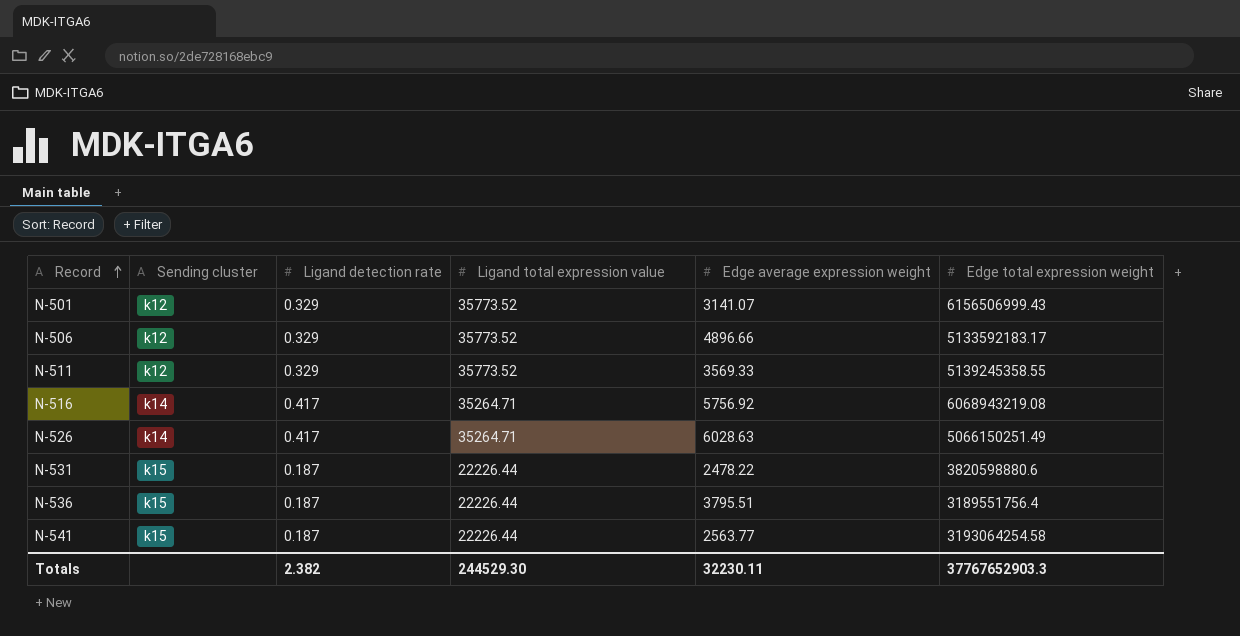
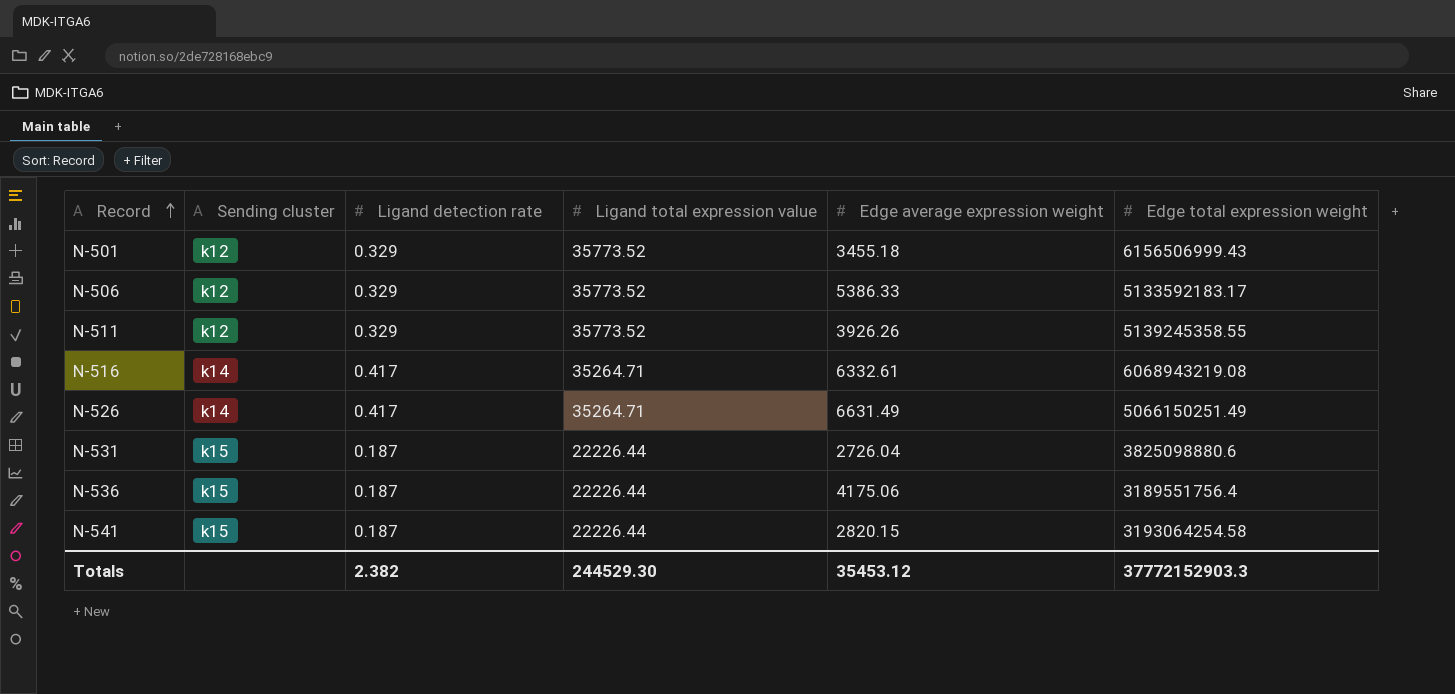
N-501 | Edge average expression weight: 3141.07 -> 3455.18
N-506 | Edge average expression weight: 4896.66 -> 5386.33
N-511 | Edge average expression weight: 3569.33 -> 3926.26
N-516 | Edge average expression weight: 5756.92 -> 6332.61
N-526 | Edge average expression weight: 6028.63 -> 6631.49
N-531 | Edge average expression weight: 2478.22 -> 2726.04
N-531 | Edge total expression weight: 3820598880.6 -> 3825098880.6
N-536 | Edge average expression weight: 3795.51 -> 4175.06
N-541 | Edge average expression weight: 2563.77 -> 2820.15
Totals | Edge average expression weight: 32230.11 -> 35453.12
Totals | Edge total expression weight: 37767652903.3 -> 37772152903.3

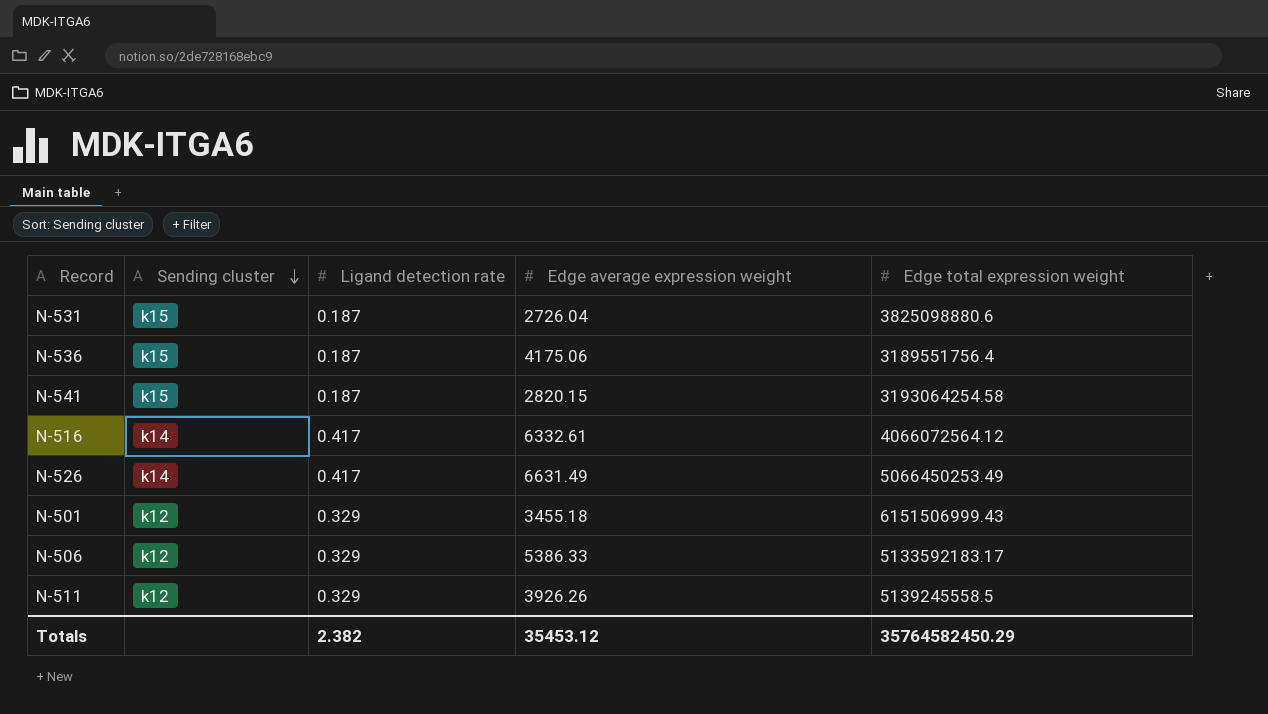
row order: Record ascending -> Sending cluster descending
column Ligand total expression value | position: 4 -> none
N-516 | Edge total expression weight: 6068943219.08 -> 4066072564.12
N-526 | Edge total expression weight: 5066150251.49 -> 5066450253.49
N-501 | Edge total expression weight: 6156506999.43 -> 6151506999.43
N-511 | Edge total expression weight: 5139245358.55 -> 5139245558.5
Totals | Edge total expression weight: 37772152903.3 -> 35764582450.29

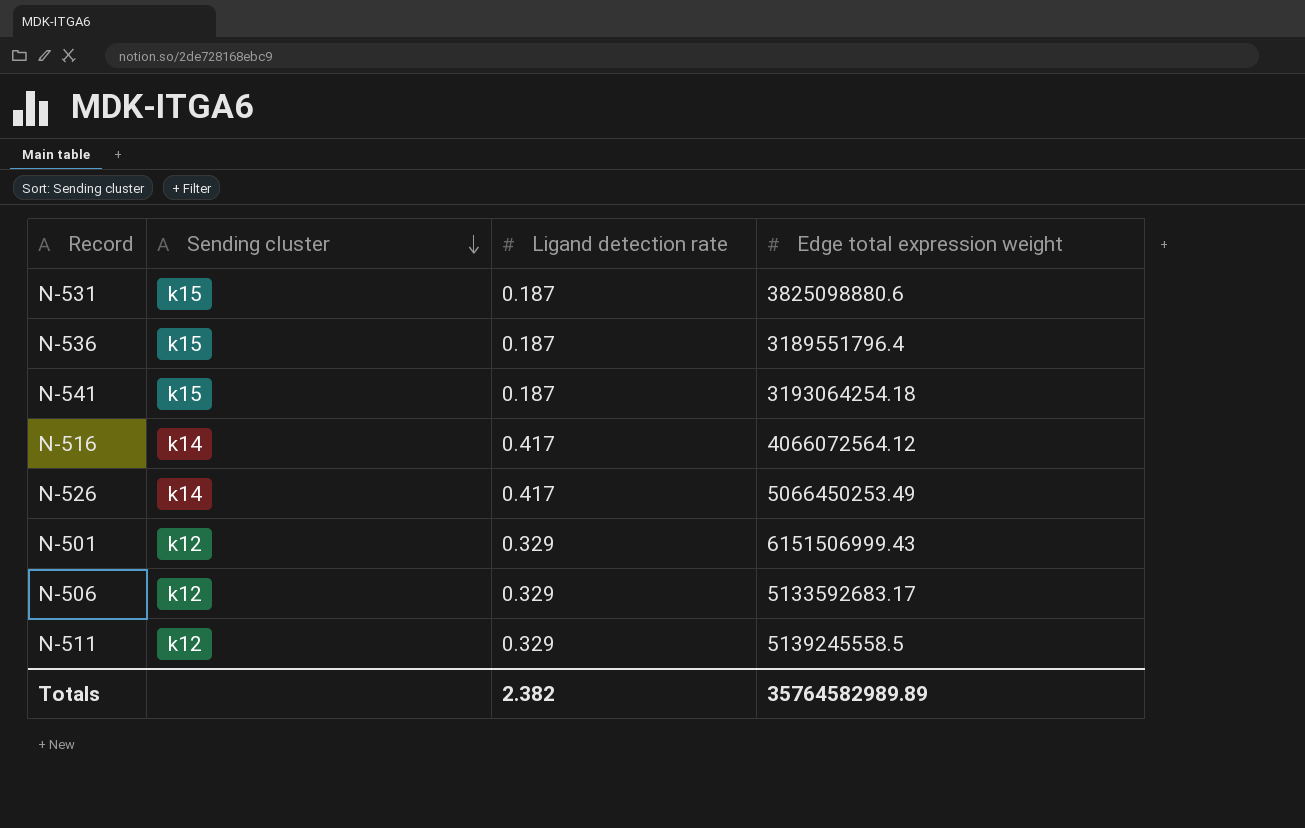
column Edge average expression weight | position: 4 -> none
N-536 | Edge total expression weight: 3189551756.4 -> 3189551796.4
N-541 | Edge total expression weight: 3193064254.58 -> 3193064254.18
N-506 | Edge total expression weight: 5133592183.17 -> 5133592683.17
Totals | Edge total expression weight: 35764582450.29 -> 35764582989.89

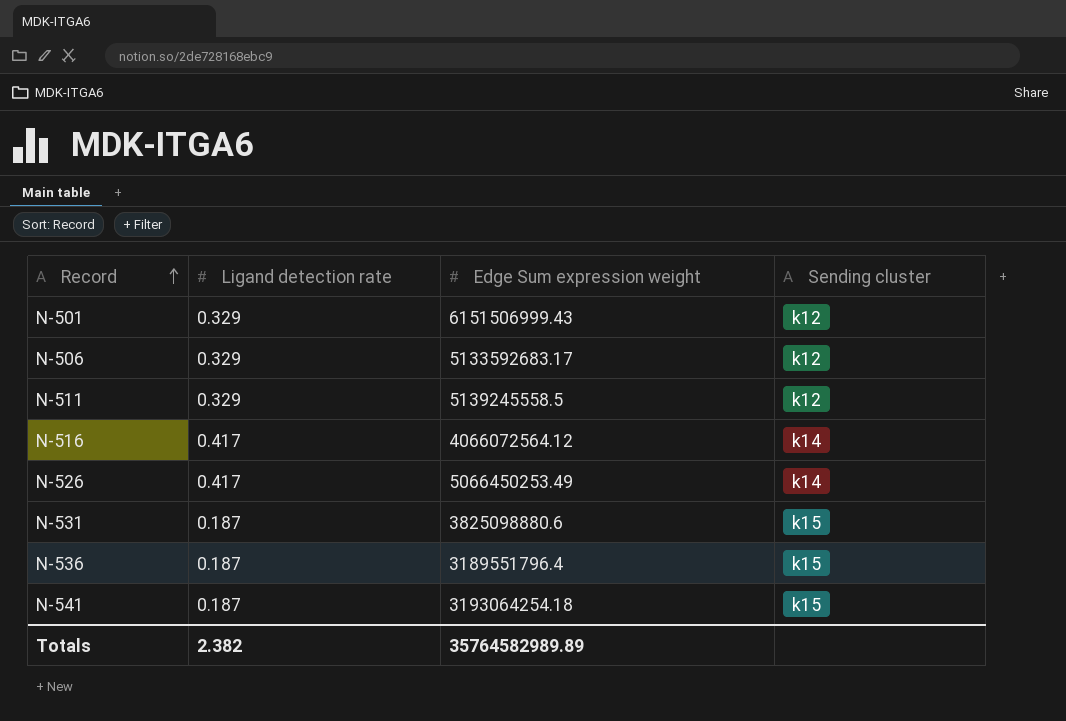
row order: Sending cluster descending -> Record ascending
column name: Edge total expression weight -> Edge Sum expression weight
column Sending cluster | position: 2 -> 4

